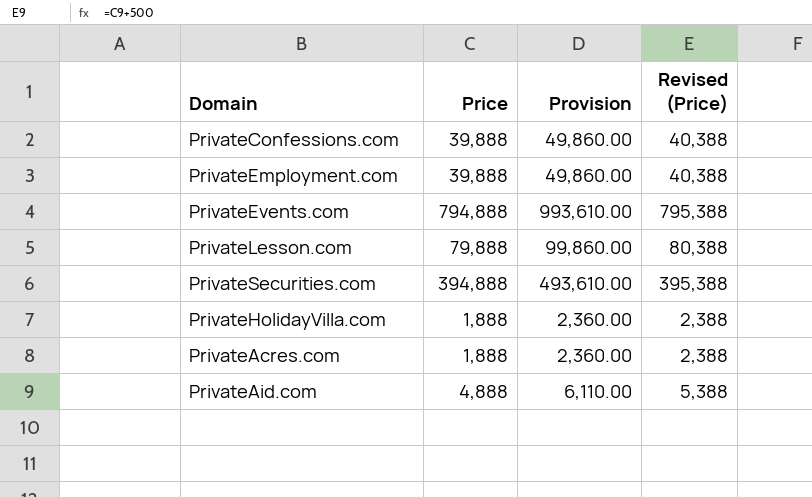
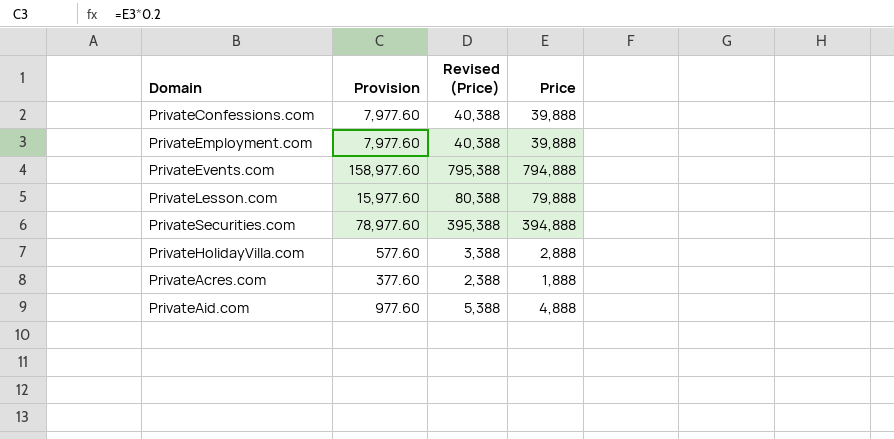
column Provision | formula: [Price] * 1.25 -> [Price] * 0.2
column Price | position: 2 -> 4
PrivateHolidayVilla.com | Revised (Price): 2,388 -> 3,388
PrivateHolidayVilla.com | Price: 1,888 -> 2,888

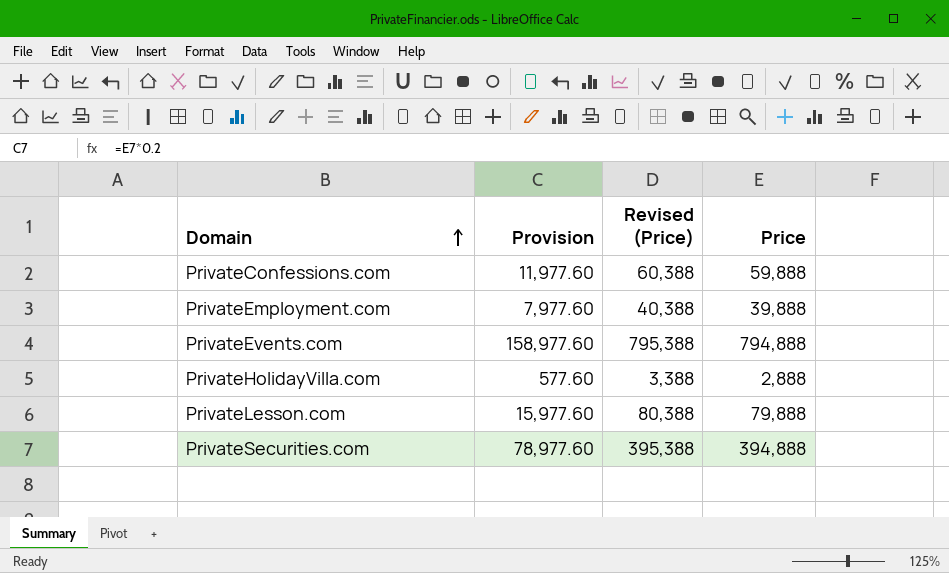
row order: none -> Domain ascending
row PrivateAcres.com: 377.60 | 2,388 | 1,888 -> none
row PrivateAid.com: 977.60 | 5,388 | 4,888 -> none
PrivateConfessions.com | Provision: 7,977.60 -> 11,977.60
PrivateConfessions.com | Revised (Price): 40,388 -> 60,388
PrivateConfessions.com | Price: 39,888 -> 59,888

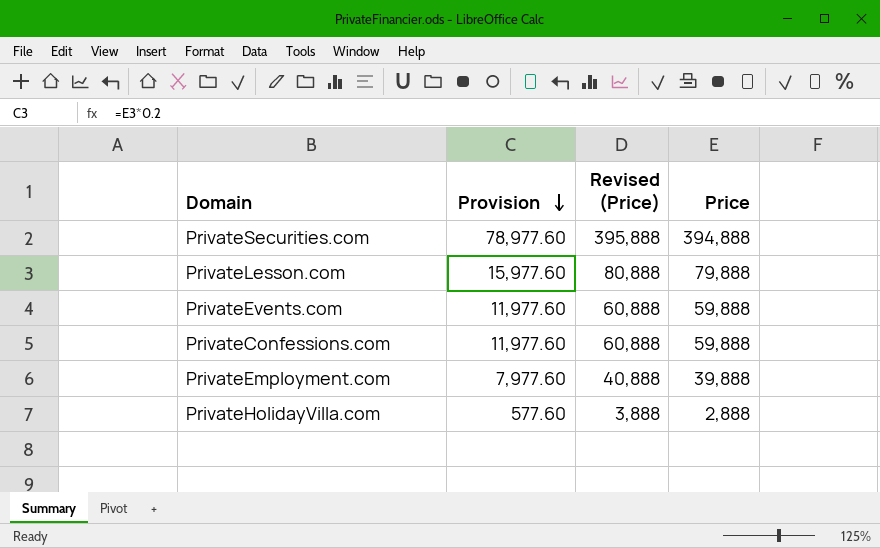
row order: Domain ascending -> Provision descending
column Revised (Price) | formula: [Price] + 500 -> [Price] + 1000
PrivateEvents.com | Provision: 158,977.60 -> 11,977.60
PrivateEvents.com | Price: 794,888 -> 59,888

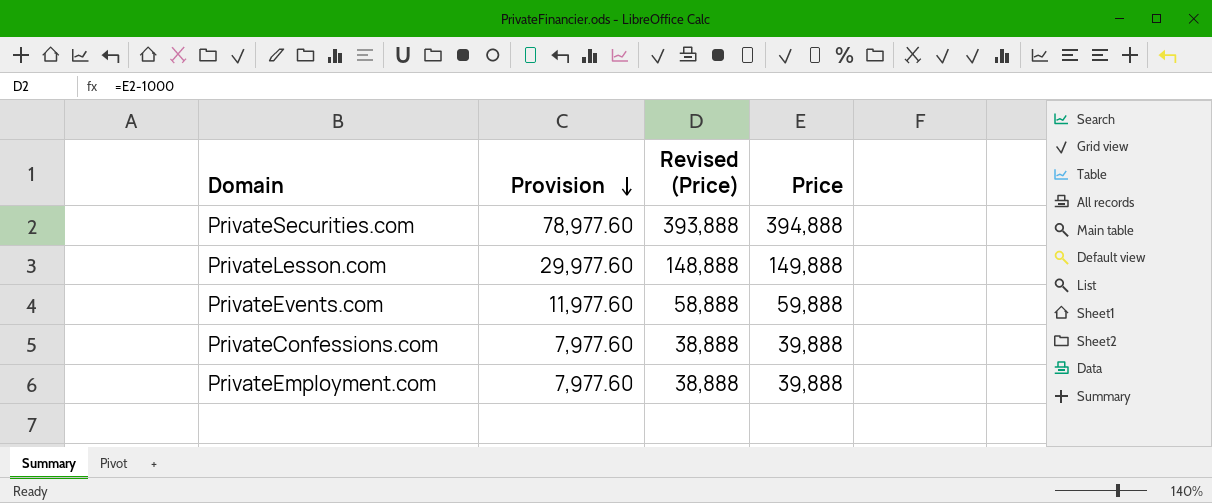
column Revised (Price) | formula: [Price] + 1000 -> [Price] - 1000
row PrivateHolidayVilla.com: 577.60 | 3,888 | 2,888 -> none
PrivateLesson.com | Provision: 15,977.60 -> 29,977.60
PrivateLesson.com | Price: 79,888 -> 149,888
PrivateConfessions.com | Provision: 11,977.60 -> 7,977.60
PrivateConfessions.com | Price: 59,888 -> 39,888

